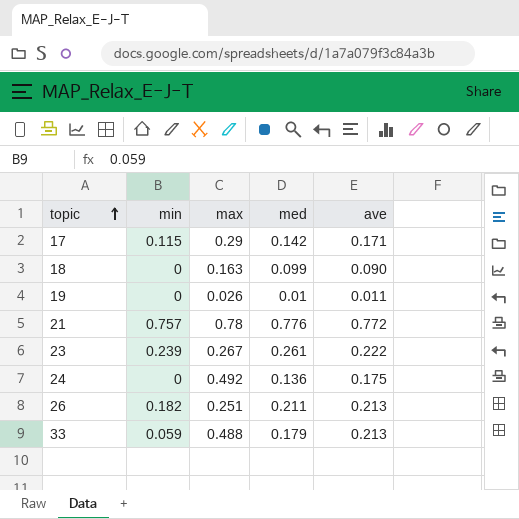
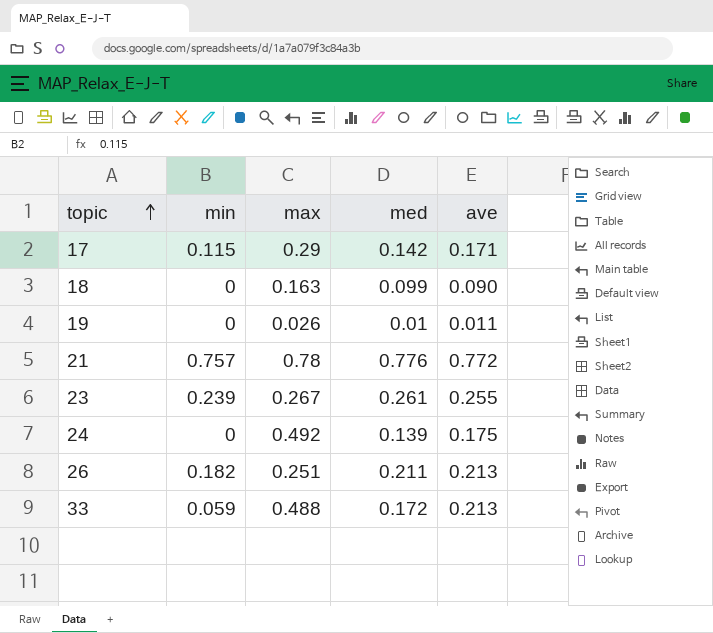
23 | ave: 0.222 -> 0.255
24 | med: 0.136 -> 0.139
33 | med: 0.179 -> 0.172

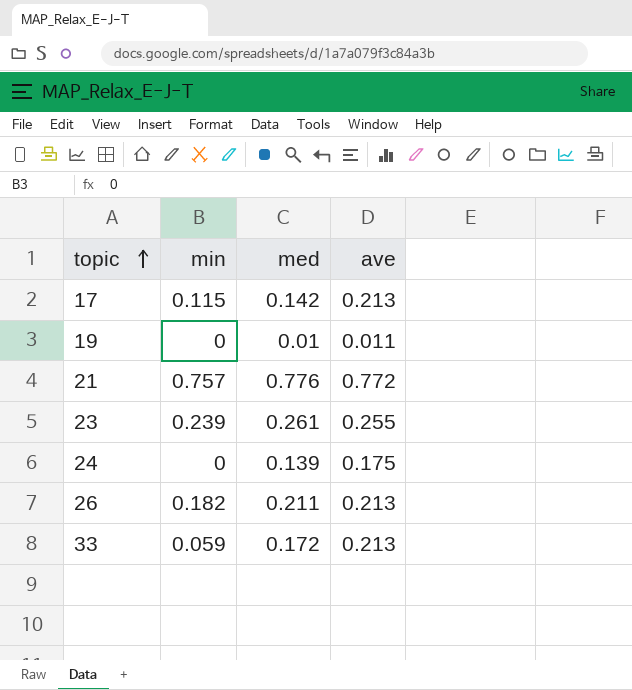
column max | position: 3 -> none
row 18: 0 | 0.163 | 0.099 | 0.090 -> none
17 | ave: 0.171 -> 0.213

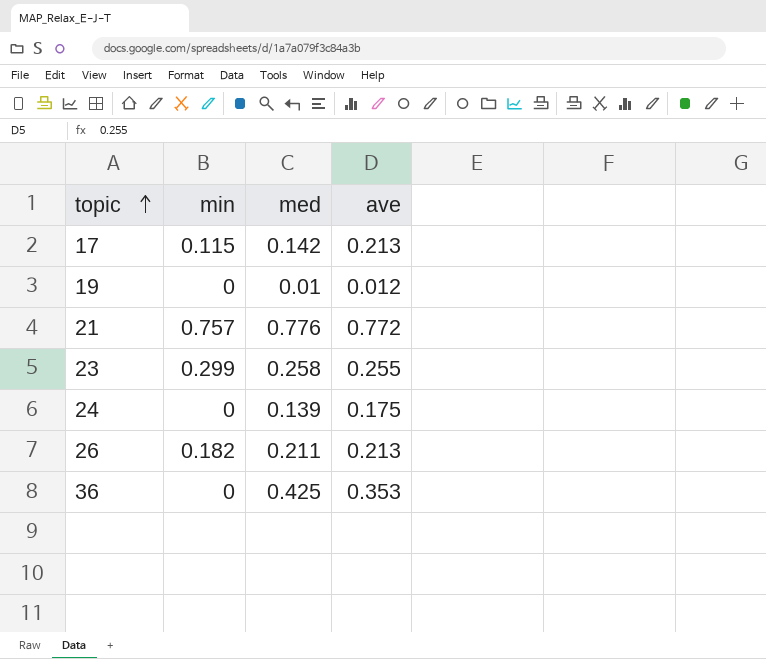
row 33: 0.059 | 0.172 | 0.213 -> none
19 | ave: 0.011 -> 0.012
23 | min: 0.239 -> 0.299
23 | med: 0.261 -> 0.258
row 36: none -> 0 | 0.425 | 0.353

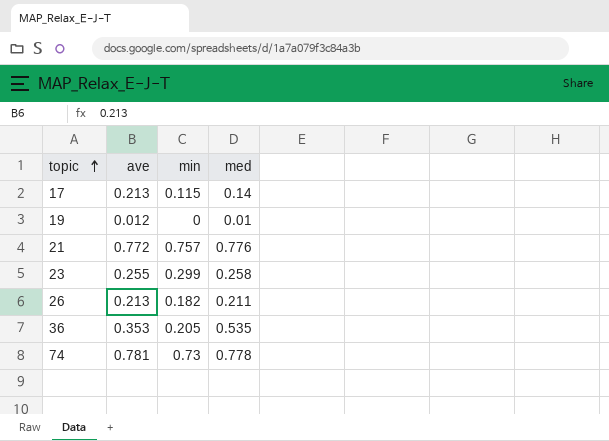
column ave | position: 4 -> 2
row 24: 0 | 0.139 | 0.175 -> none
17 | med: 0.142 -> 0.14
36 | min: 0 -> 0.205
36 | med: 0.425 -> 0.535
row 74: none -> 0.781 | 0.73 | 0.778

